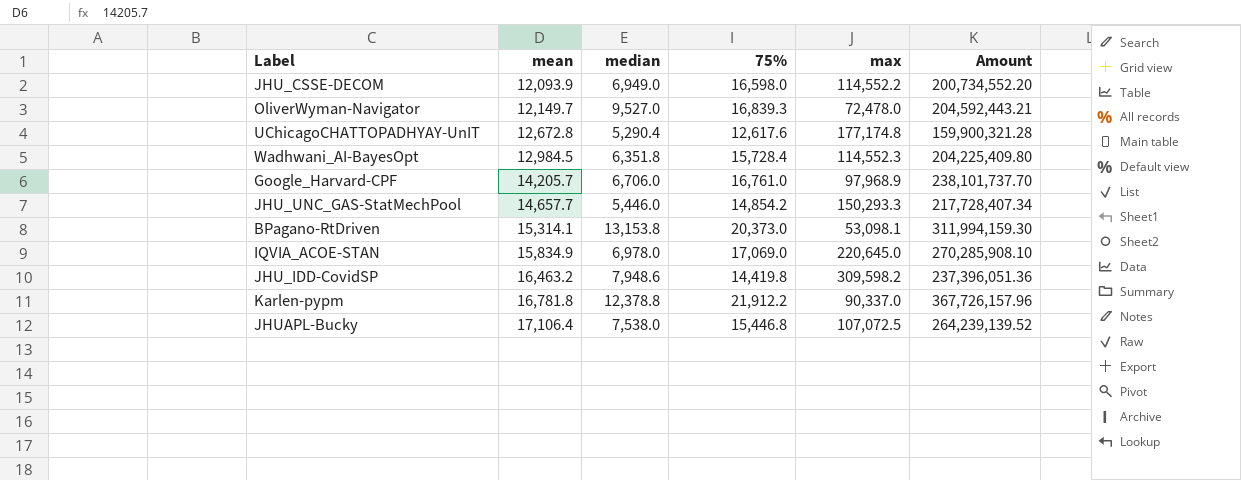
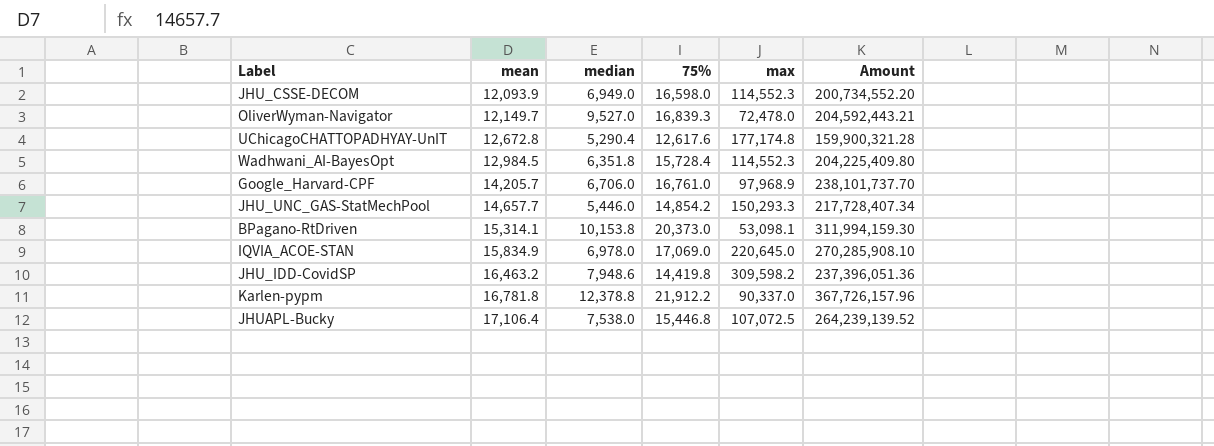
JHU_CSSE-DECOM | max: 114,552.2 -> 114,552.3
BPagano-RtDriven | median: 13,153.8 -> 10,153.8

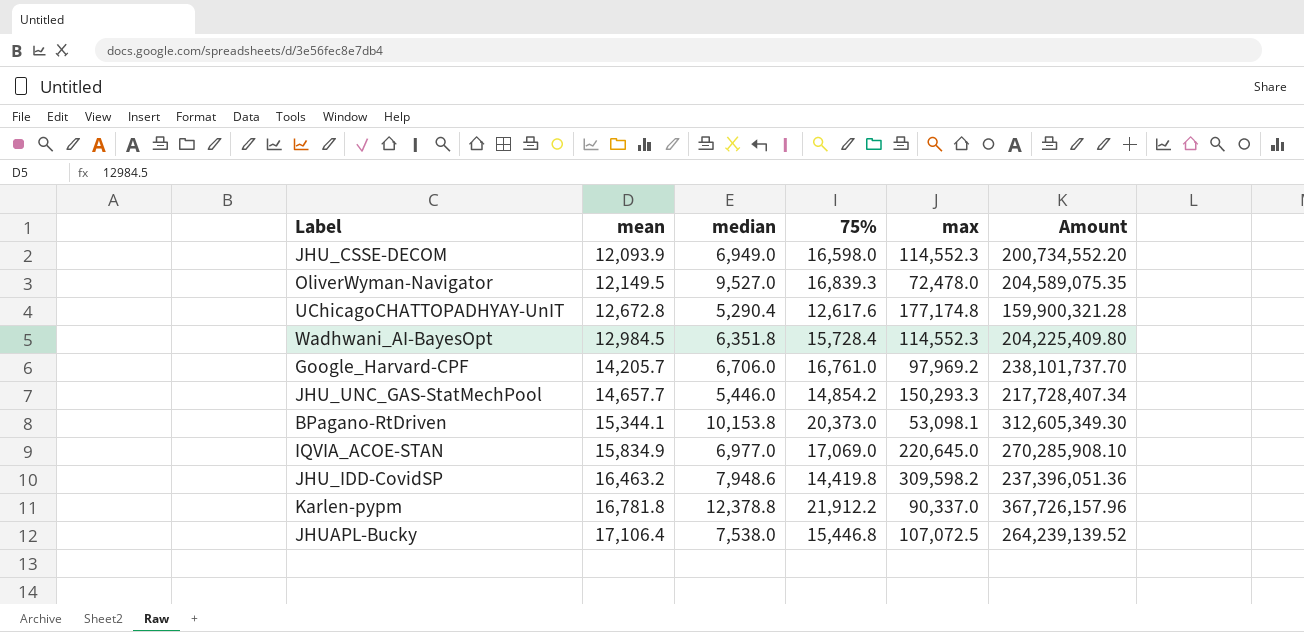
OliverWyman-Navigator | mean: 12,149.7 -> 12,149.5
OliverWyman-Navigator | Amount: 204,592,443.21 -> 204,589,075.35
Google_Harvard-CPF | max: 97,968.9 -> 97,969.2
BPagano-RtDriven | mean: 15,314.1 -> 15,344.1
BPagano-RtDriven | Amount: 311,994,159.30 -> 312,605,349.30
IQVIA_ACOE-STAN | median: 6,978.0 -> 6,977.0

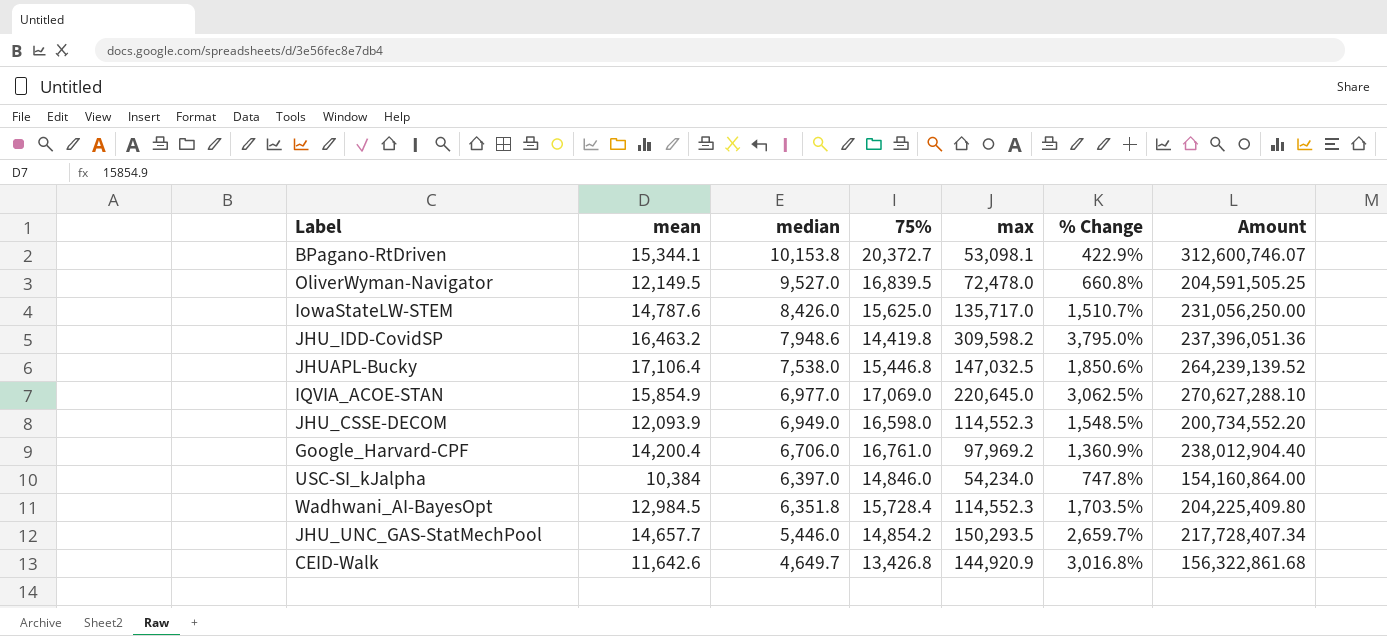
row order: mean ascending -> median descending
column % Change | formula: none -> ([max] - [median]) / [median]
row UChicagoCHATTOPADHYAY-UnIT: 12,672.8 | 5,290.4 | 12,617.6 | 177,174.8 | 159,900,321.28 -> none
row Karlen-pypm: 16,781.8 | 12,378.8 | 21,912.2 | 90,337.0 | 367,726,157.96 -> none
BPagano-RtDriven | 75%: 20,373.0 -> 20,372.7
BPagano-RtDriven | Amount: 312,605,349.30 -> 312,600,746.07
OliverWyman-Navigator | 75%: 16,839.3 -> 16,839.5
OliverWyman-Navigator | Amount: 204,589,075.35 -> 204,591,505.25
row IowaStateLW-STEM: none -> 14,787.6 | 8,426.0 | 15,625.0 | 135,717.0 | 1,510.7% | 231,056,250.00
JHUAPL-Bucky | max: 107,072.5 -> 147,032.5
IQVIA_ACOE-STAN | mean: 15,834.9 -> 15,854.9
IQVIA_ACOE-STAN | Amount: 270,285,908.10 -> 270,627,288.10
Google_Harvard-CPF | mean: 14,205.7 -> 14,200.4
Google_Harvard-CPF | Amount: 238,101,737.70 -> 238,012,904.40
row USC-SI_kJalpha: none -> 10,384 | 6,397.0 | 14,846.0 | 54,234.0 | 747.8% | 154,160,864.00
JHU_UNC_GAS-StatMechPool | max: 150,293.3 -> 150,293.5
row CEID-Walk: none -> 11,642.6 | 4,649.7 | 13,426.8 | 144,920.9 | 3,016.8% | 156,322,861.68

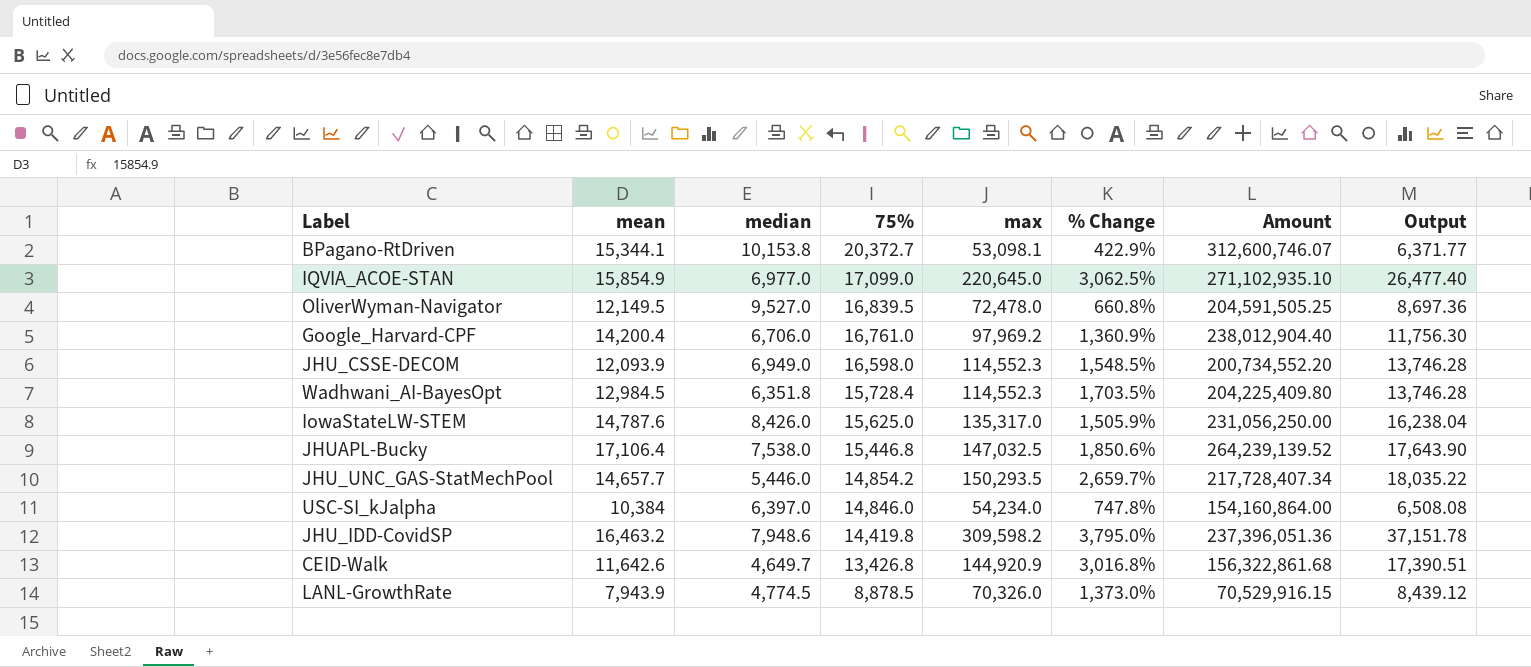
row order: median descending -> 75% descending
column Output | formula: none -> [max] * 0.12
IQVIA_ACOE-STAN | 75%: 17,069.0 -> 17,099.0
IQVIA_ACOE-STAN | Amount: 270,627,288.10 -> 271,102,935.10
IowaStateLW-STEM | max: 135,717.0 -> 135,317.0
IowaStateLW-STEM | % Change: 1,510.7% -> 1,505.9%
row LANL-GrowthRate: none -> 7,943.9 | 4,774.5 | 8,878.5 | 70,326.0 | 1,373.0% | 70,529,916.15 | 8,439.12

